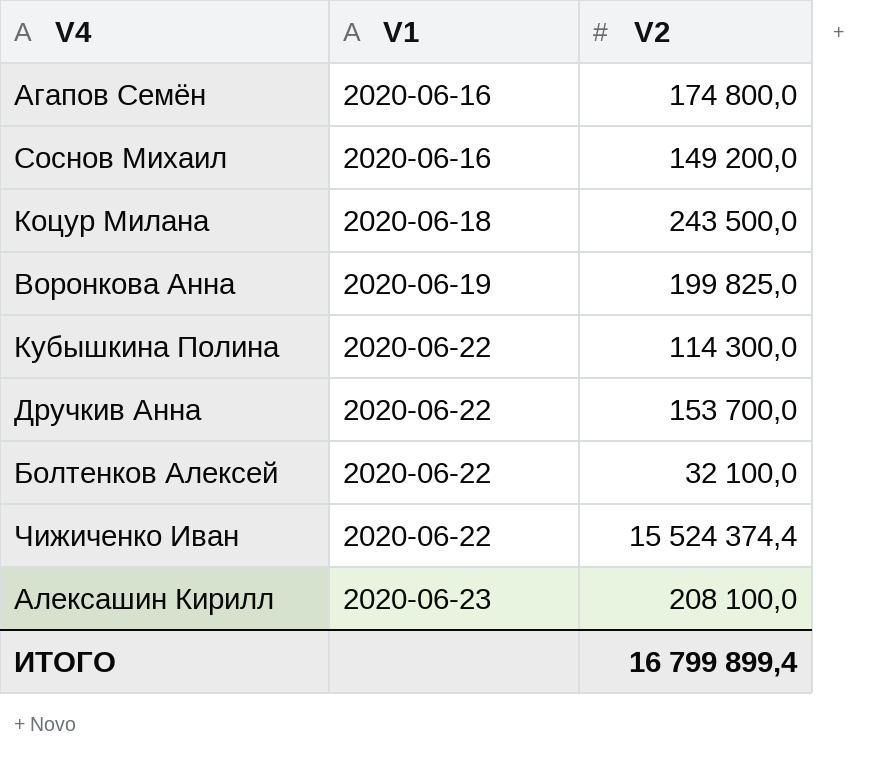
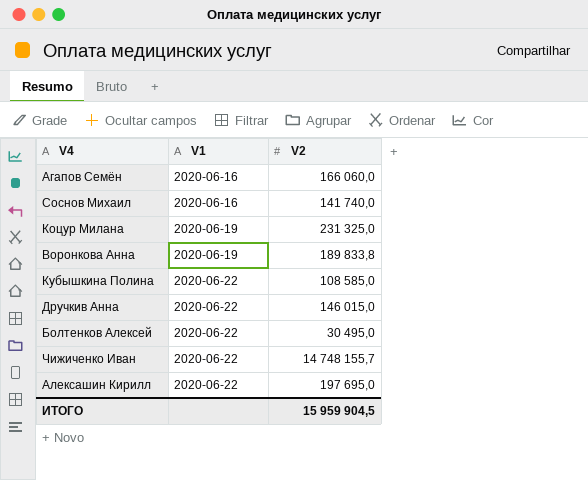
Агапов Семён | V2: 174 800,0 -> 166 060,0
Соснов Михаил | V2: 149 200,0 -> 141 740,0
Коцур Милана | V1: 2020-06-18 -> 2020-06-19
Коцур Милана | V2: 243 500,0 -> 231 325,0
Воронкова Анна | V2: 199 825,0 -> 189 833,8
Кубышкина Полина | V2: 114 300,0 -> 108 585,0
Дручкив Анна | V2: 153 700,0 -> 146 015,0
Болтенков Алексей | V2: 32 100,0 -> 30 495,0
Чижиченко Иван | V2: 15 524 374,4 -> 14 748 155,7
Алексашин Кирилл | V1: 2020-06-23 -> 2020-06-22
Алексашин Кирилл | V2: 208 100,0 -> 197 695,0
ИТОГО | V2: 16 799 899,4 -> 15 959 904,5

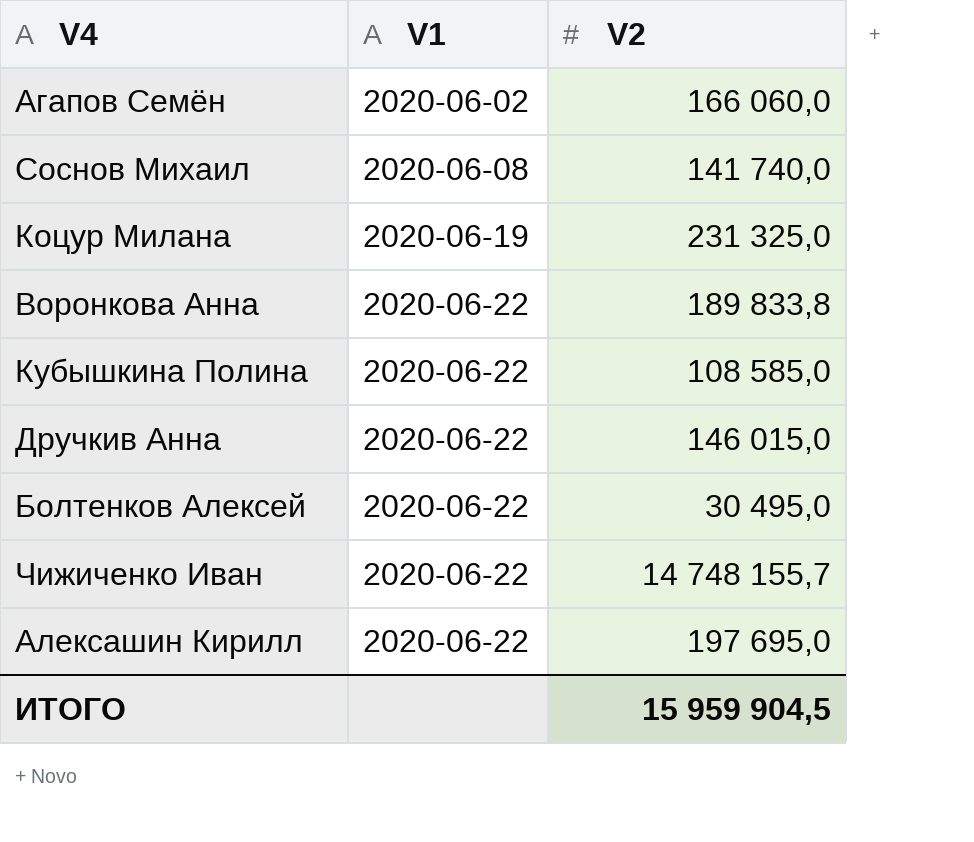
Агапов Семён | V1: 2020-06-16 -> 2020-06-02
Соснов Михаил | V1: 2020-06-16 -> 2020-06-08
Воронкова Анна | V1: 2020-06-19 -> 2020-06-22

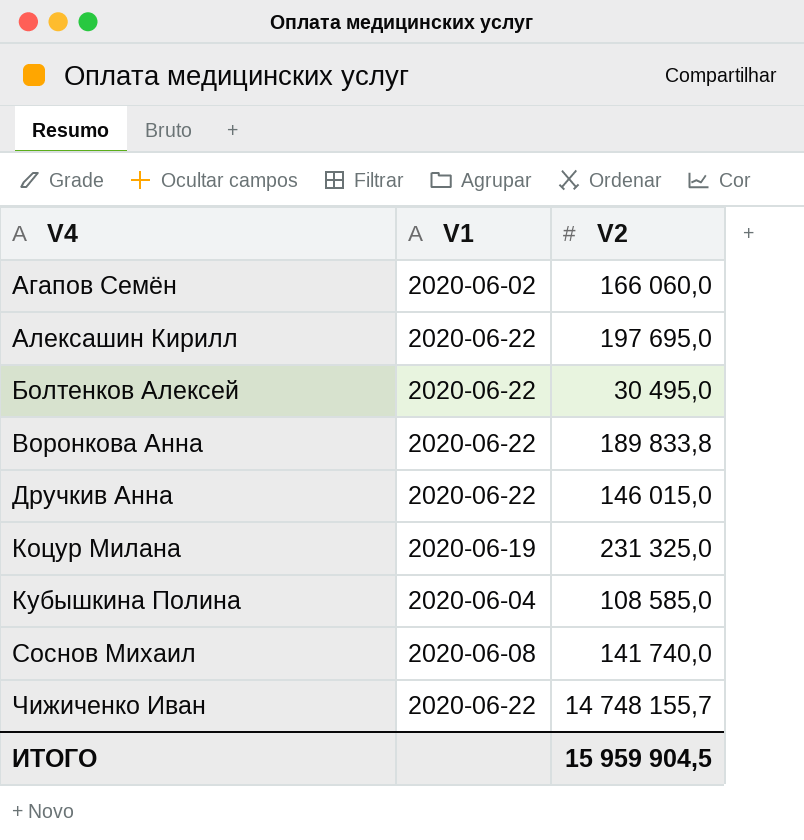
row order: V1 ascending -> V4 ascending
Кубышкина Полина | V1: 2020-06-22 -> 2020-06-04

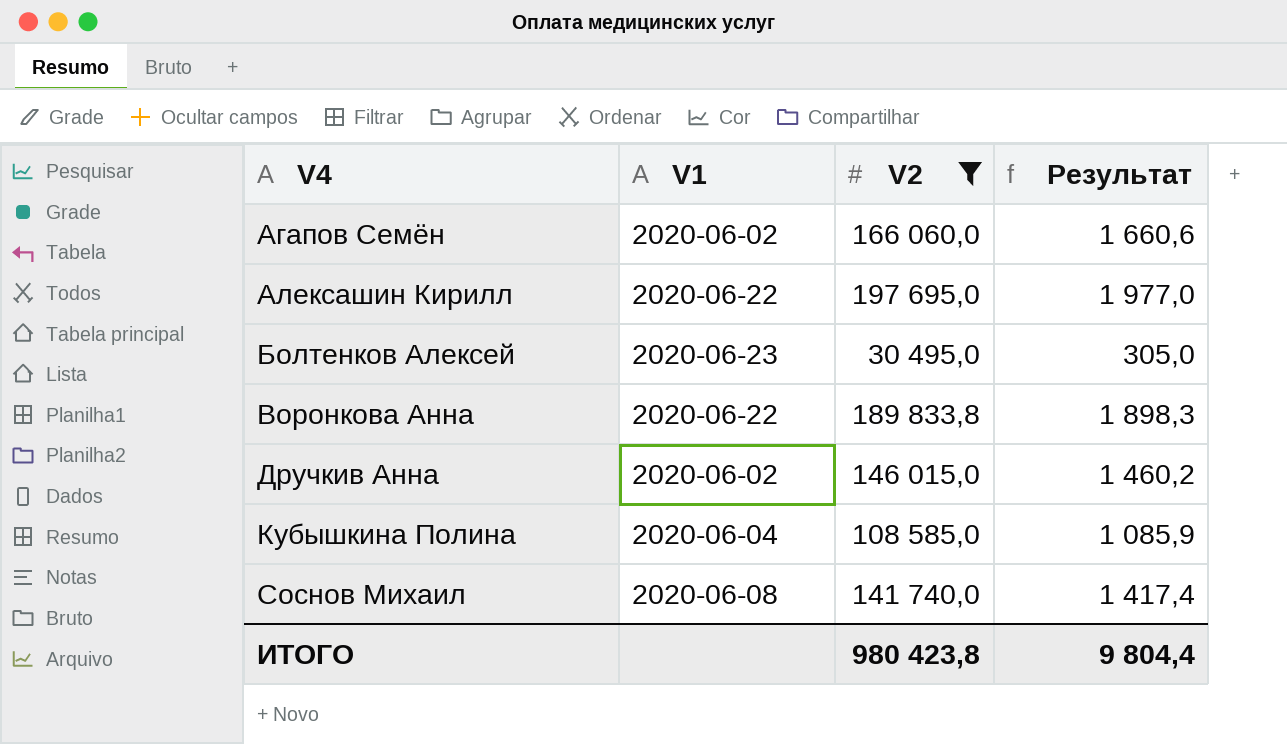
filter: none -> V2 <= 197 695,0
column Результат | formula: none -> [V2] * 0,01
Болтенков Алексей | V1: 2020-06-22 -> 2020-06-23
Дручкив Анна | V1: 2020-06-22 -> 2020-06-02
ИТОГО | V2: 15 959 904,5 -> 980 423,8

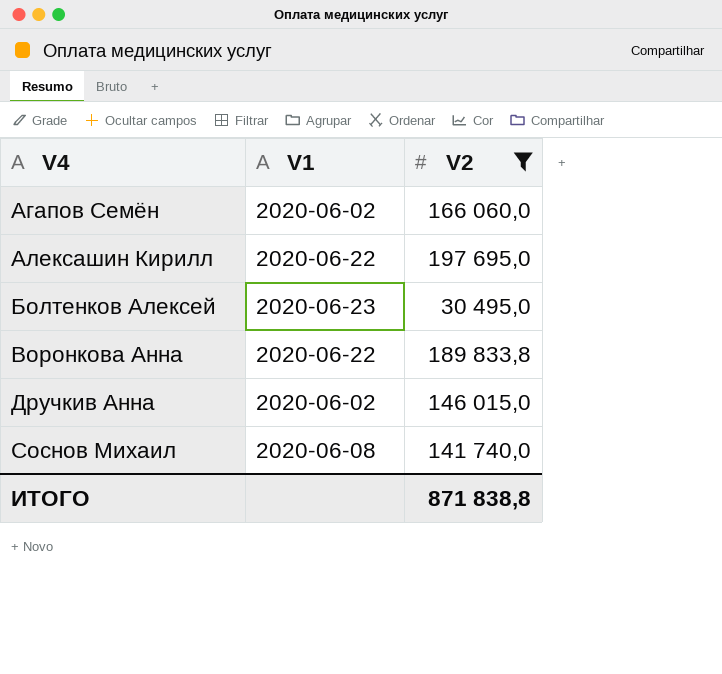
column Результат | formula: [V2] * 0,01 -> none
row Кубышкина Полина: 2020-06-04 | 108 585,0 | 1 085,9 -> none
ИТОГО | V2: 980 423,8 -> 871 838,8

